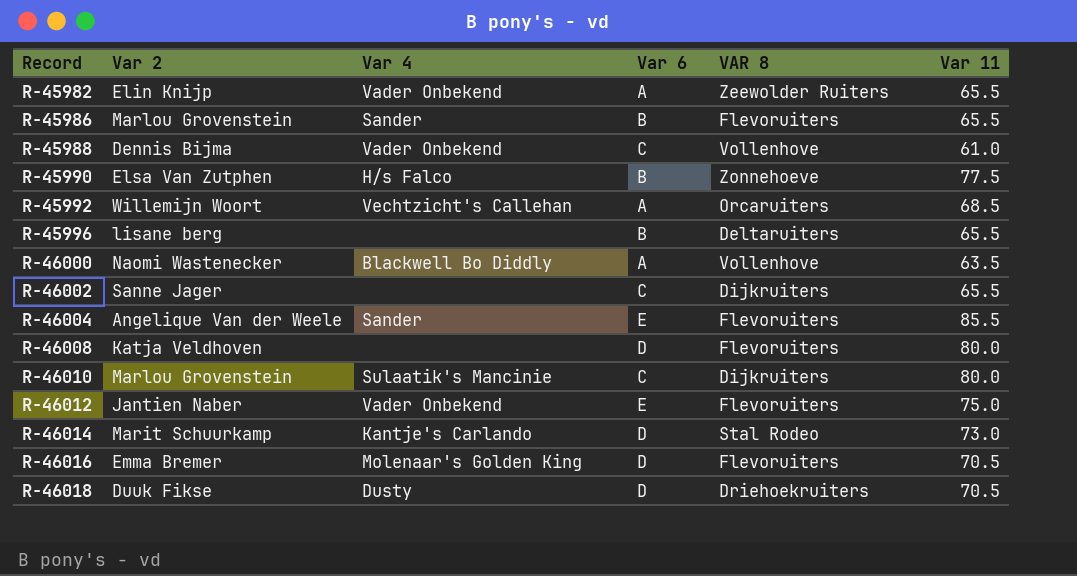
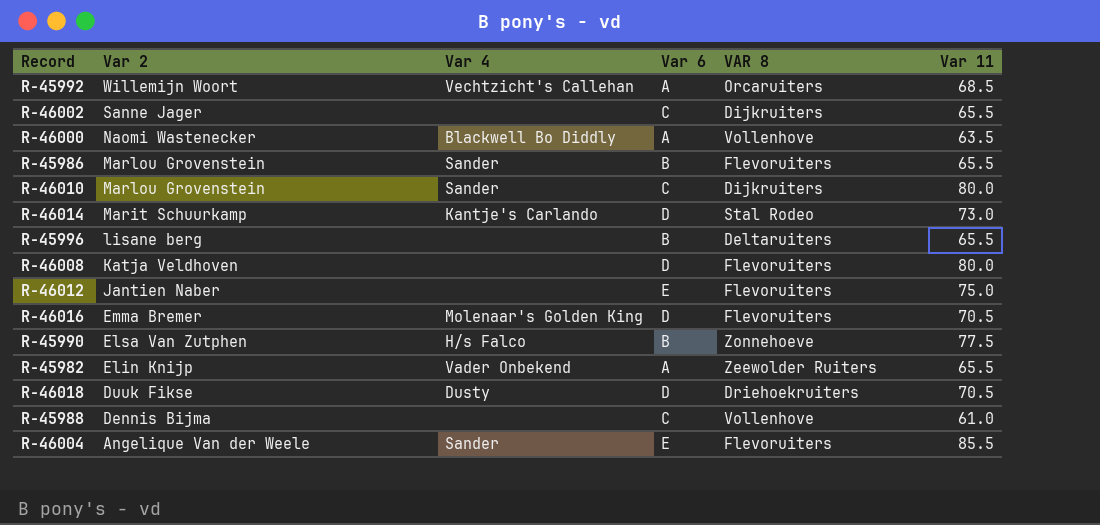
row order: Record ascending -> Var 2 descending
R-46010 | Var 4: Sulaatik's Mancinie -> Sander
R-46012 | Var 4: Vader Onbekend -> none
R-45988 | Var 4: Vader Onbekend -> none

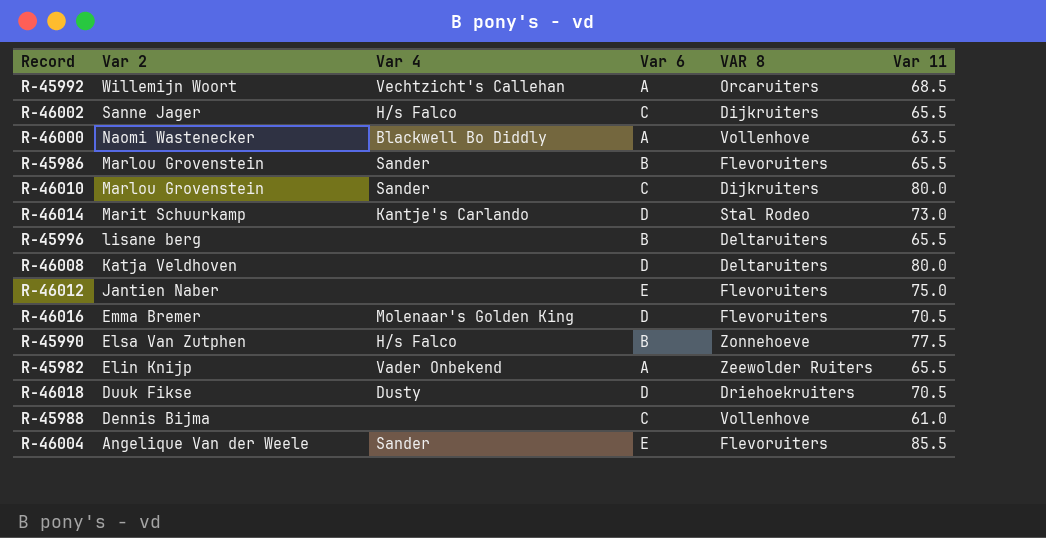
R-46002 | Var 4: none -> H/s Falco
R-46008 | VAR 8: Flevoruiters -> Deltaruiters

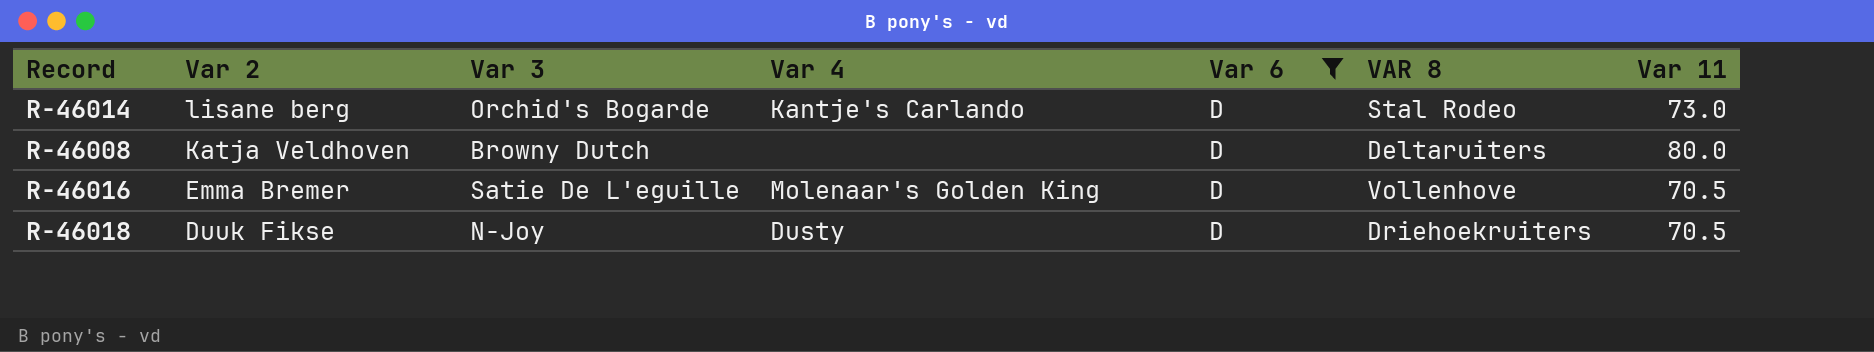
filter: none -> Var 6 = D
column Var 3 | position: none -> 3
R-46014 | Var 2: Marit Schuurkamp -> lisane berg
R-46016 | VAR 8: Flevoruiters -> Vollenhove

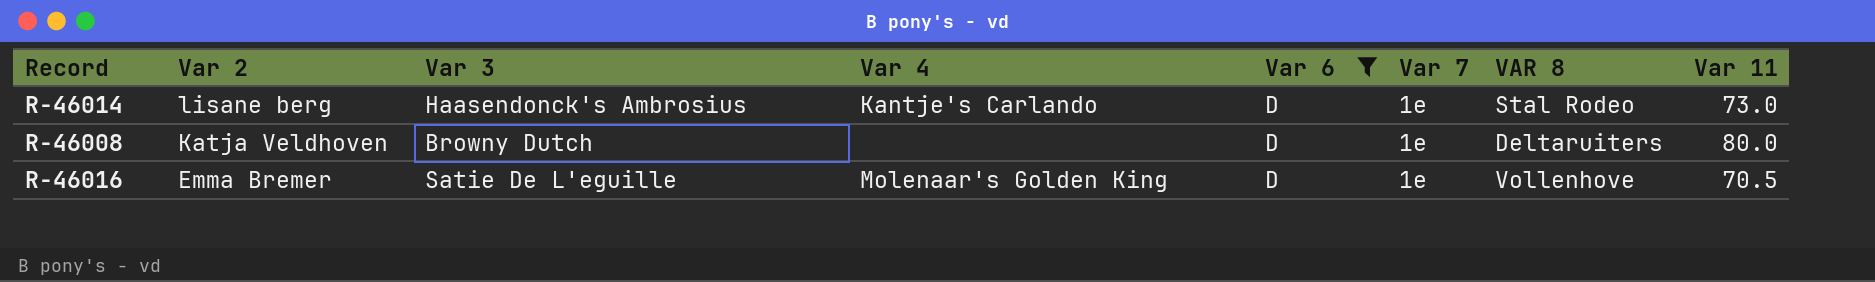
column Var 7 | position: none -> 6
row R-46018: Duuk Fikse | N-Joy | Dusty | D | Driehoekruiters | 70.5 -> none
R-46014 | Var 3: Orchid's Bogarde -> Haasendonck's Ambrosius

